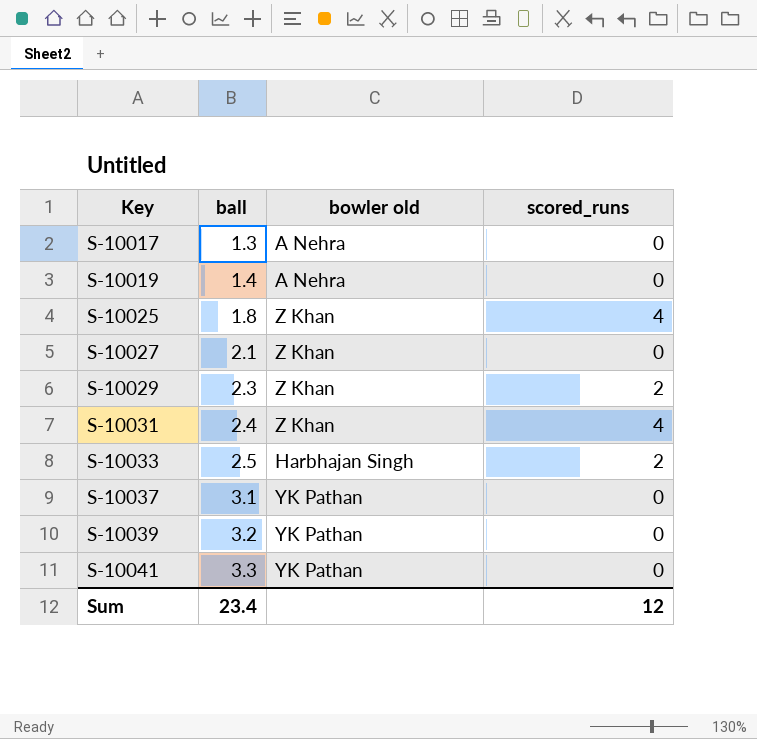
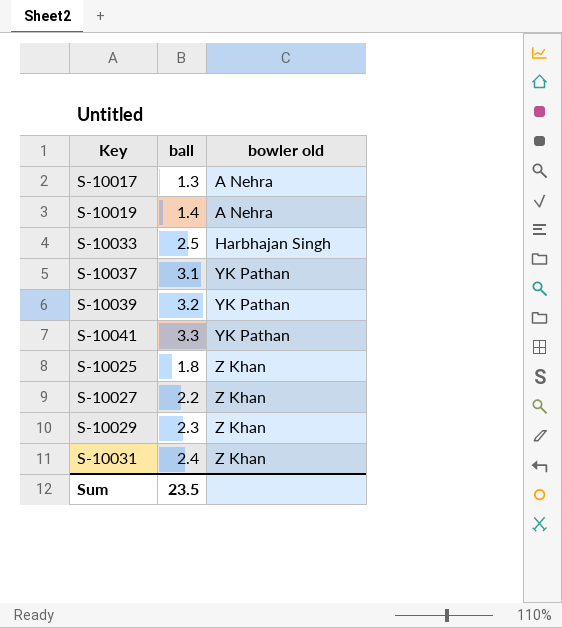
row order: Key ascending -> bowler old ascending
column scored_runs | position: 4 -> none
S-10027 | ball: 2.1 -> 2.2
Sum | ball: 23.4 -> 23.5

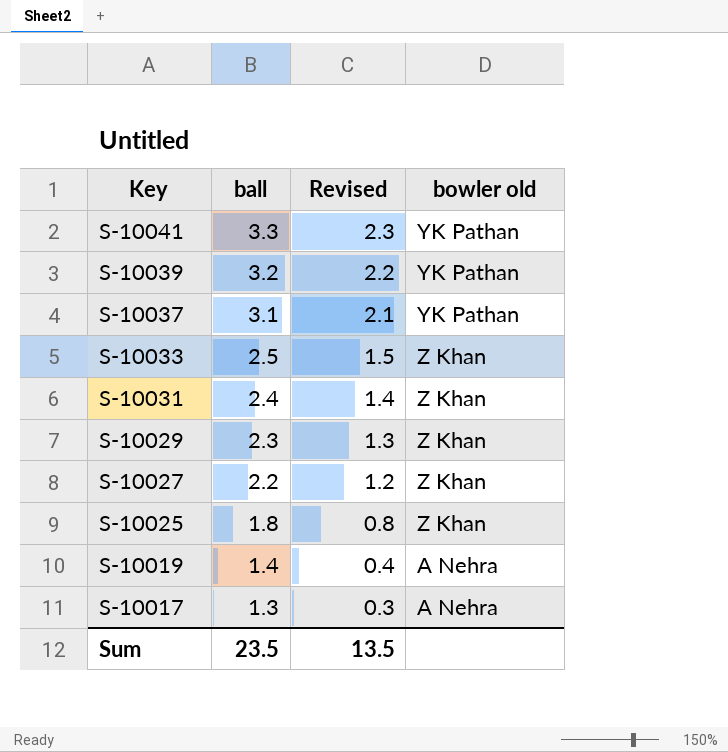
row order: bowler old ascending -> Key descending
column Revised | formula: none -> [ball] - 1
S-10033 | bowler old: Harbhajan Singh -> Z Khan

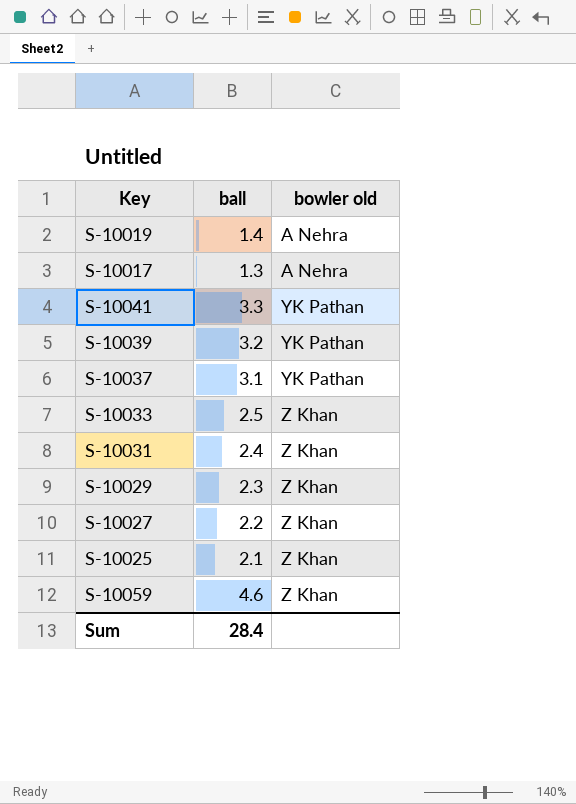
row order: Key descending -> bowler old ascending
column Revised | formula: [ball] - 1 -> none
S-10025 | ball: 1.8 -> 2.1
row S-10059: none -> 4.6 | Z Khan
Sum | ball: 23.5 -> 28.4

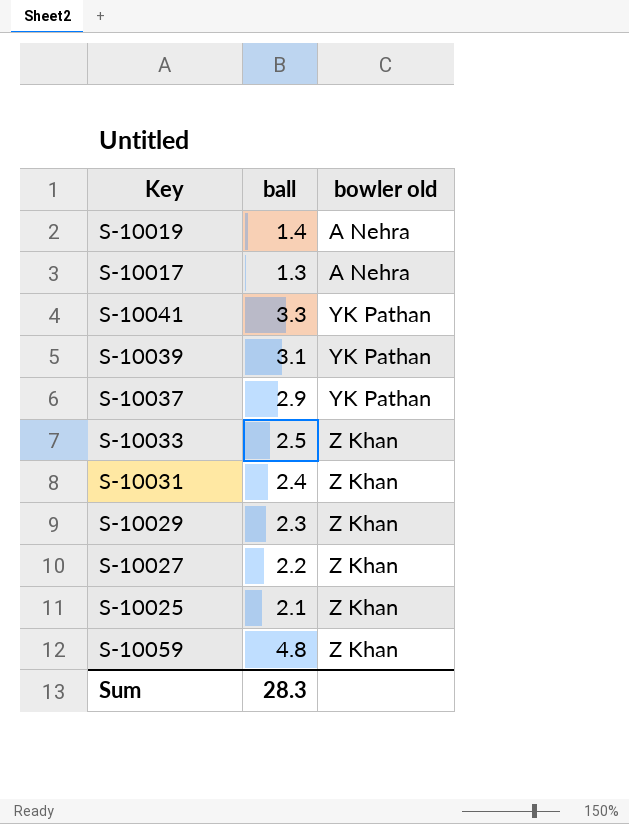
S-10039 | ball: 3.2 -> 3.1
S-10037 | ball: 3.1 -> 2.9
S-10059 | ball: 4.6 -> 4.8
Sum | ball: 28.4 -> 28.3

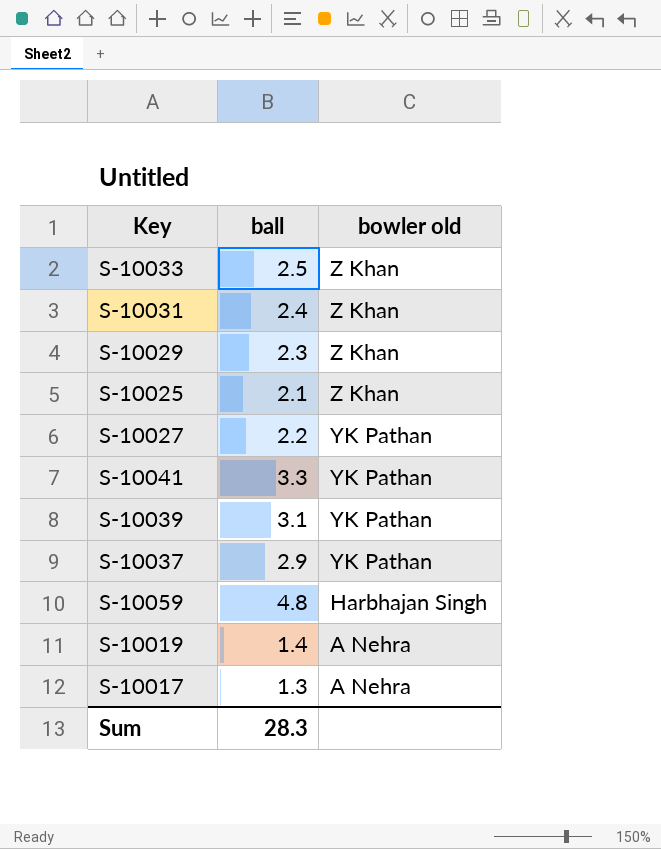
row order: bowler old ascending -> bowler old descending
S-10027 | bowler old: Z Khan -> YK Pathan
S-10059 | bowler old: Z Khan -> Harbhajan Singh

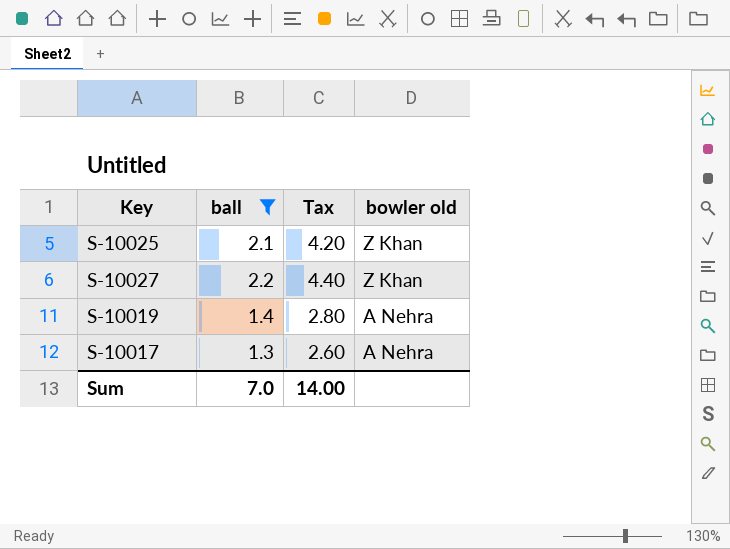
filter: none -> ball <= 2.2
column Tax | formula: none -> [ball] * 2
S-10027 | bowler old: YK Pathan -> Z Khan
Sum | ball: 28.3 -> 7.0

